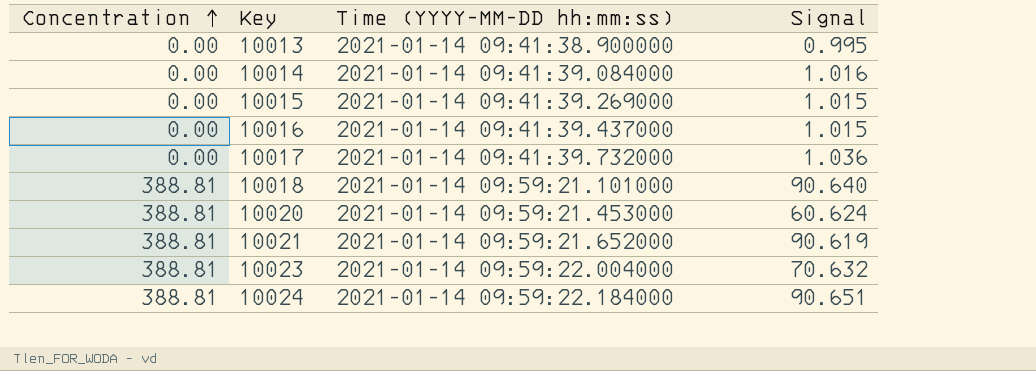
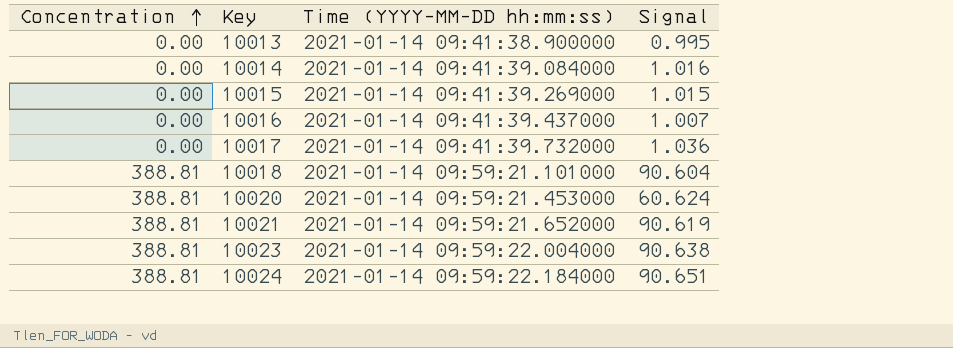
10016 | Signal: 1.015 -> 1.007
10018 | Signal: 90.640 -> 90.604
10023 | Signal: 70.632 -> 90.638

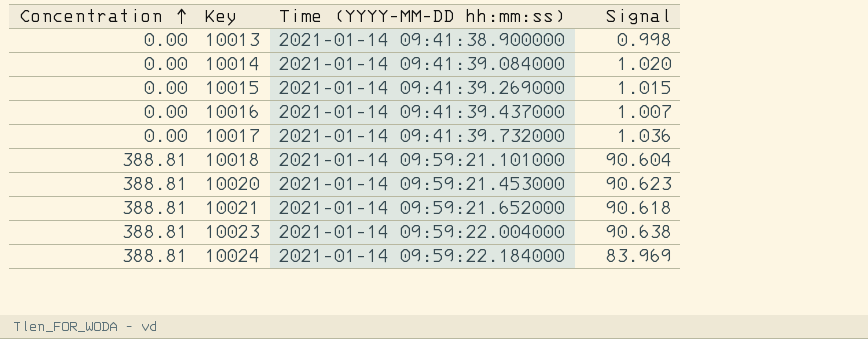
10013 | Signal: 0.995 -> 0.998
10014 | Signal: 1.016 -> 1.020
10020 | Signal: 60.624 -> 90.623
10021 | Signal: 90.619 -> 90.618
10024 | Signal: 90.651 -> 83.969

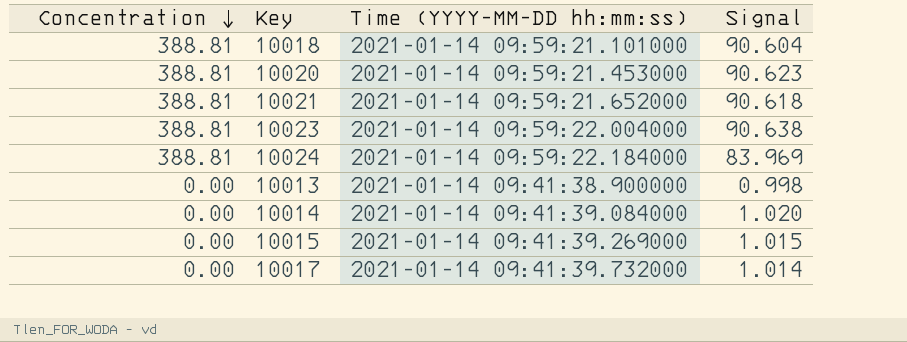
row order: Concentration ascending -> Concentration descending
row 10016: 0.00 | 2021-01-14 09:41:39.437000 | 1.007 -> none
10017 | Signal: 1.036 -> 1.014

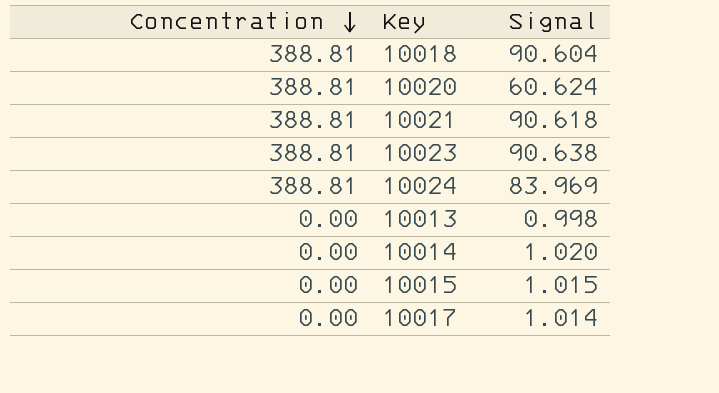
column Time (YYYY-MM-DD hh:mm:ss) | position: 3 -> none
10020 | Signal: 90.623 -> 60.624

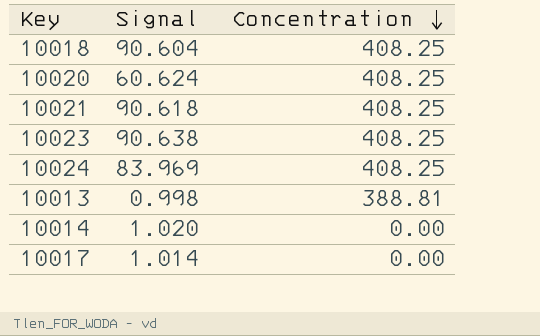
column Concentration | position: 1 -> 3
row 10015: 0.00 | 1.015 -> none
10018 | Concentration: 388.81 -> 408.25
10020 | Concentration: 388.81 -> 408.25
10021 | Concentration: 388.81 -> 408.25
10023 | Concentration: 388.81 -> 408.25
10024 | Concentration: 388.81 -> 408.25
10013 | Concentration: 0.00 -> 388.81

